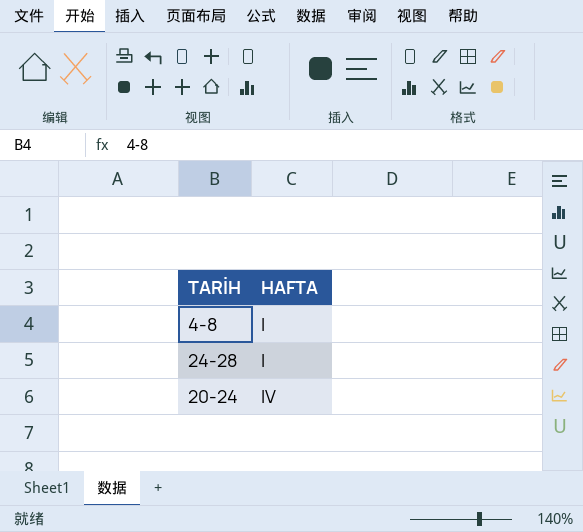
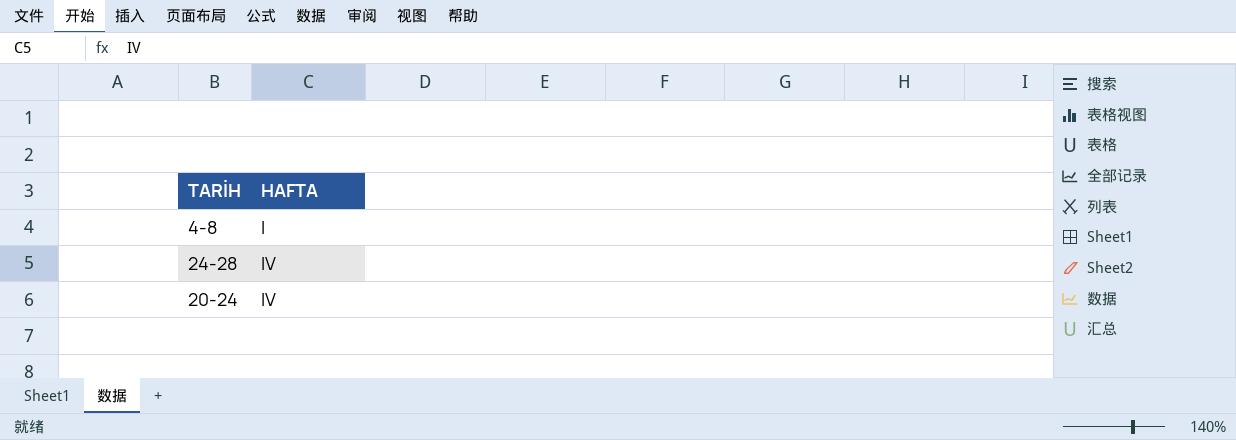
24-28 | HAFTA: I -> IV

